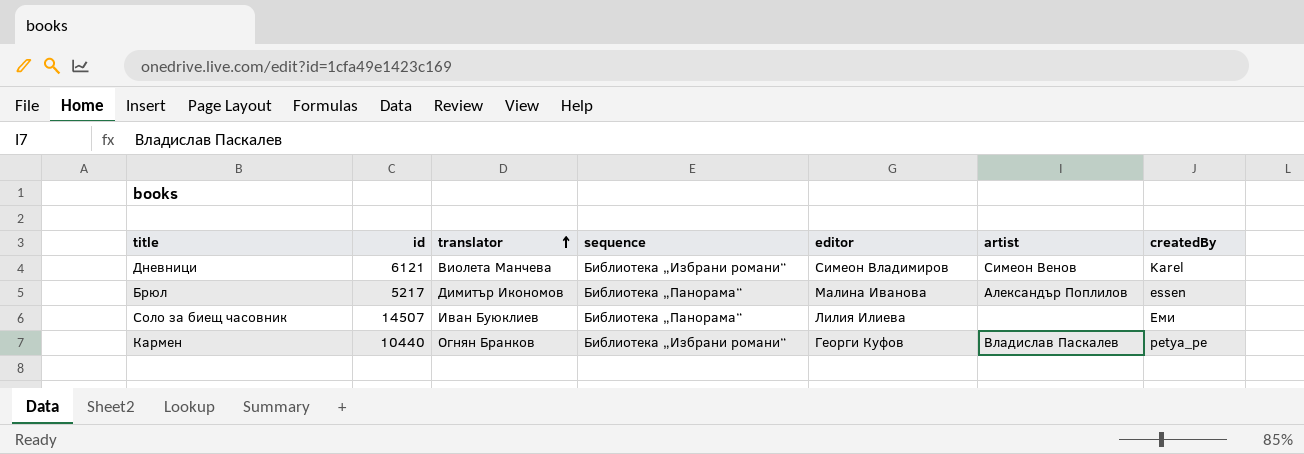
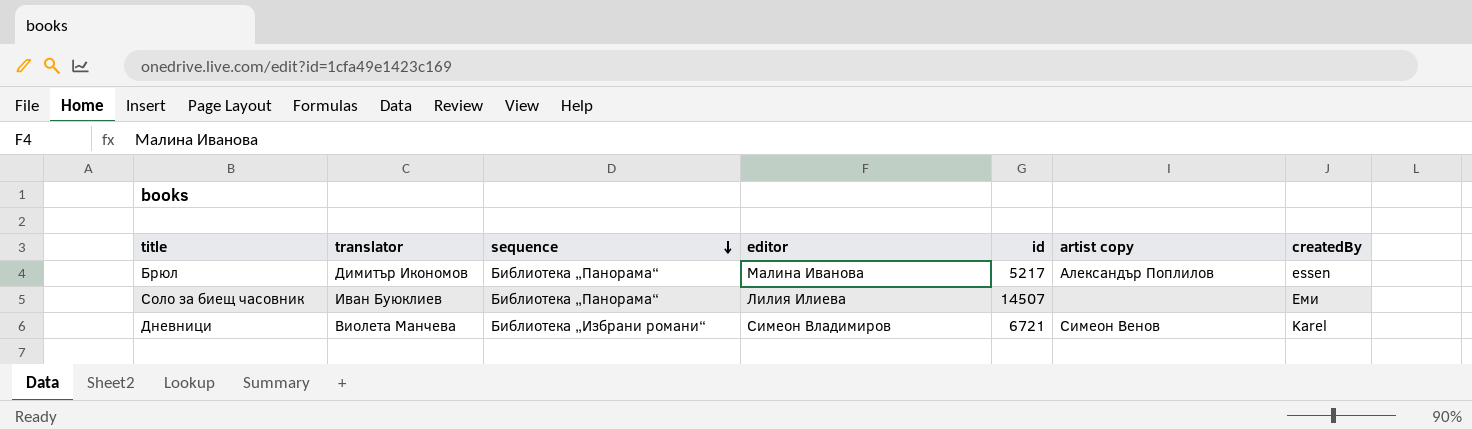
row order: translator ascending -> sequence descending
column id | position: 2 -> 5
column name: artist -> artist copy
row Кармен: 10440 | Огнян Бранков | Библиотека „Избрани романи“ | Георги Куфов | Владислав Паскалев | petya_pe -> none
Дневници | id: 6121 -> 6721

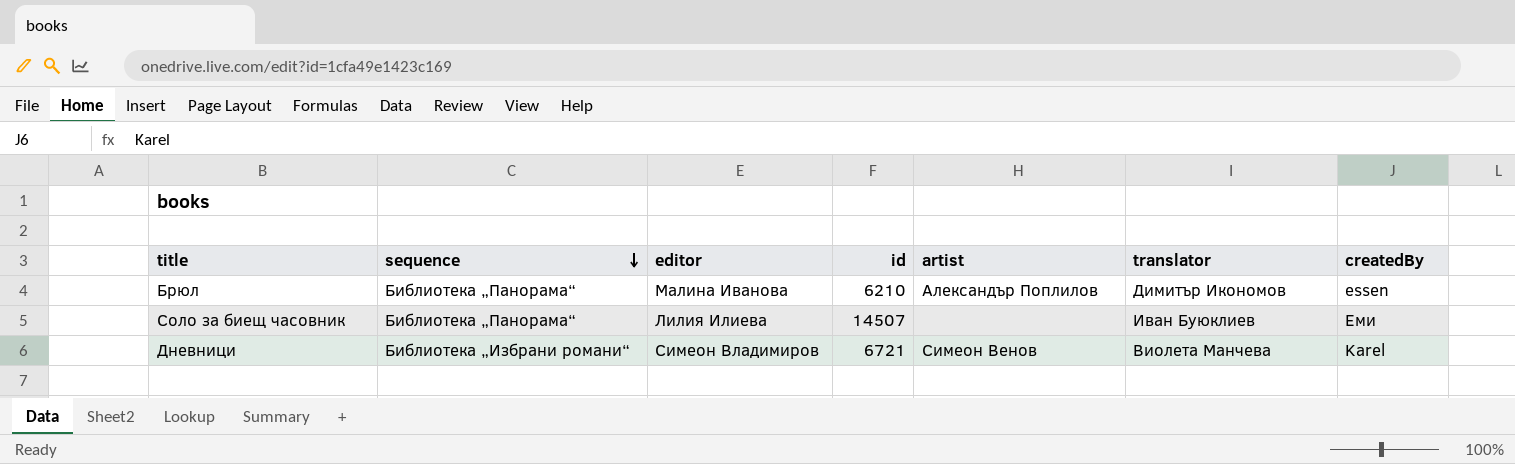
column name: artist copy -> artist
column translator | position: 2 -> 6
Брюл | id: 5217 -> 6210

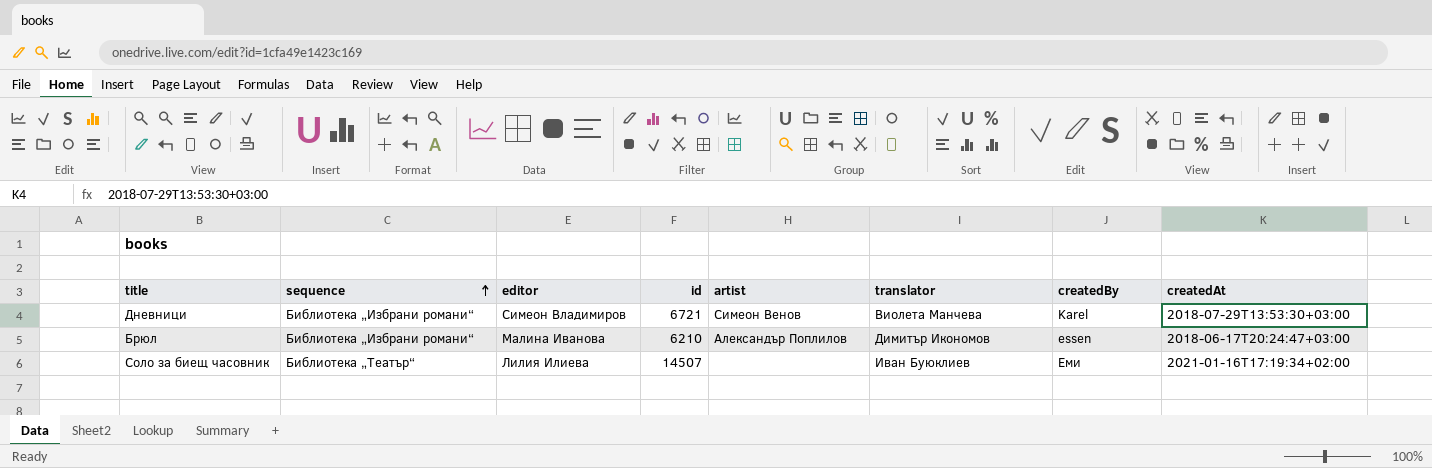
row order: sequence descending -> sequence ascending
column createdAt | position: none -> 8
Брюл | sequence: Библиотека „Панорама“ -> Библиотека „Избрани романи“
Соло за биещ часовник | sequence: Библиотека „Панорама“ -> Библиотека „Театър“

